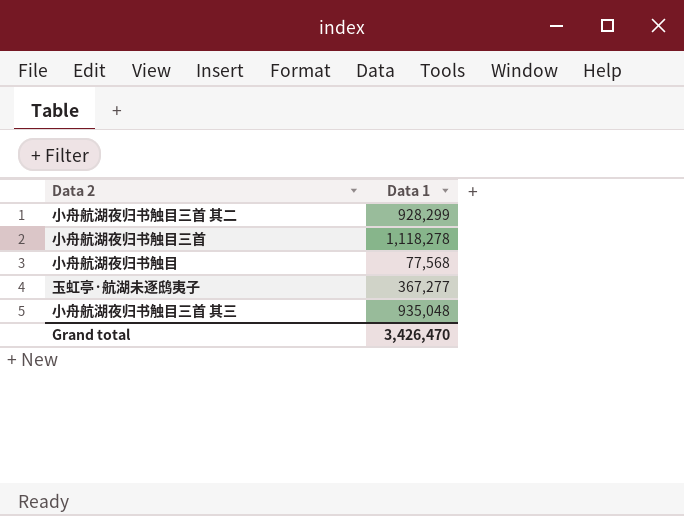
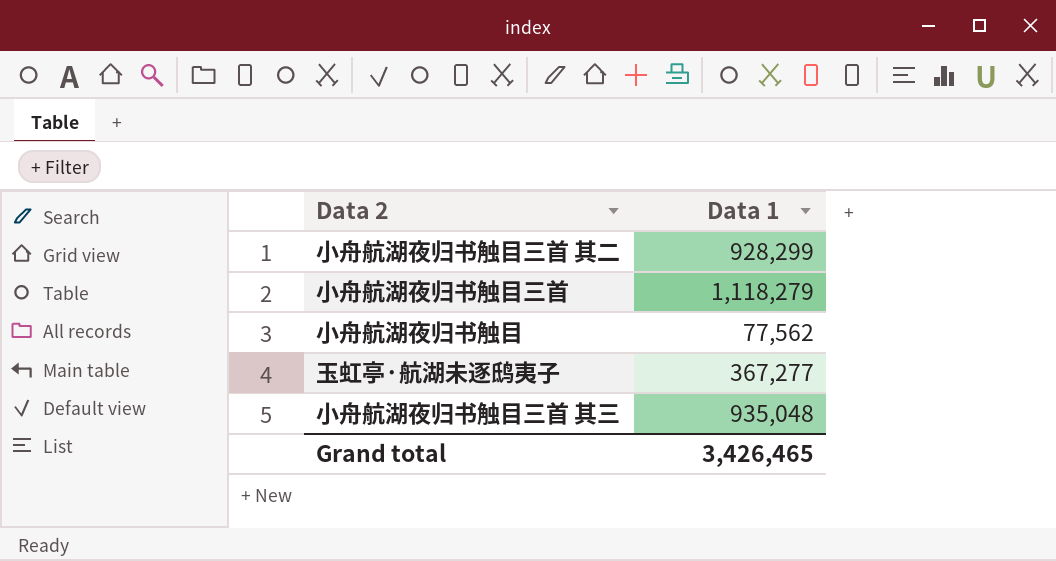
小舟航湖夜归书触目三首 | Data 1: 1,118,278 -> 1,118,279
小舟航湖夜归书触目 | Data 1: 77,568 -> 77,562
Grand total | Data 1: 3,426,470 -> 3,426,465

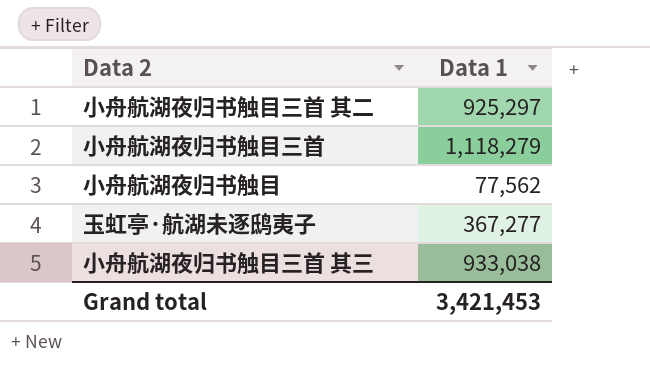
小舟航湖夜归书触目三首 其二 | Data 1: 928,299 -> 925,297
小舟航湖夜归书触目三首 其三 | Data 1: 935,048 -> 933,038
Grand total | Data 1: 3,426,465 -> 3,421,453

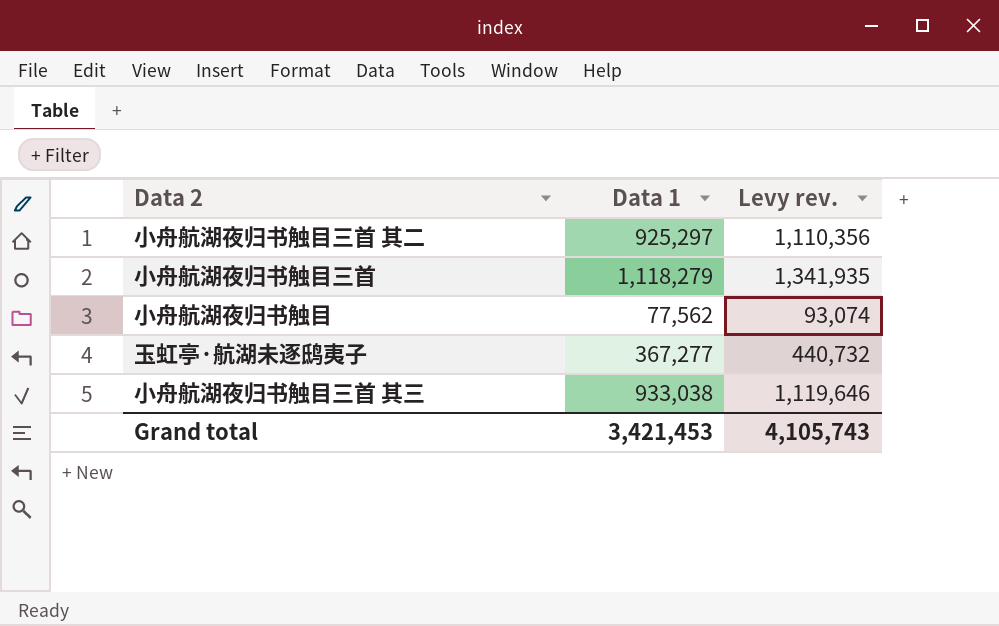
column Levy rev. | formula: none -> [Data 1] * 1.2

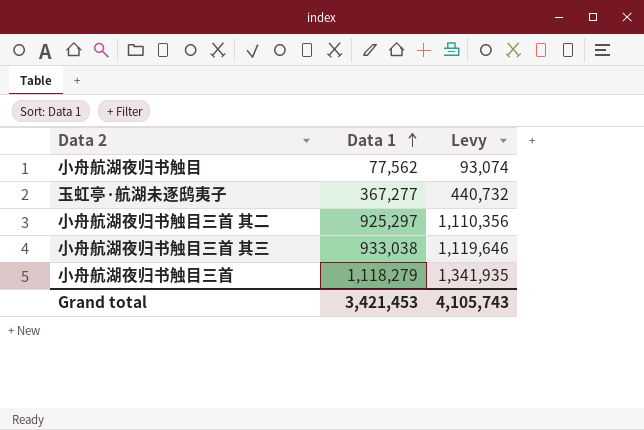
row order: none -> Data 1 ascending
column name: Levy rev. -> Levy

